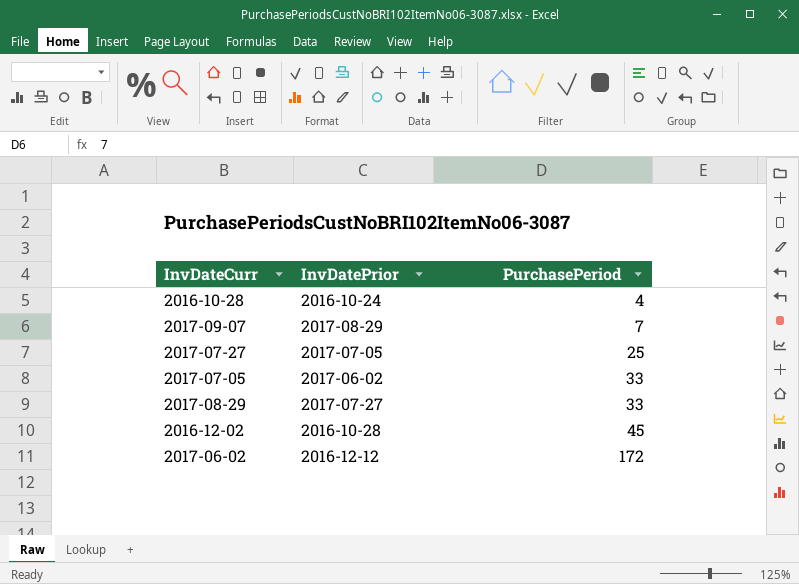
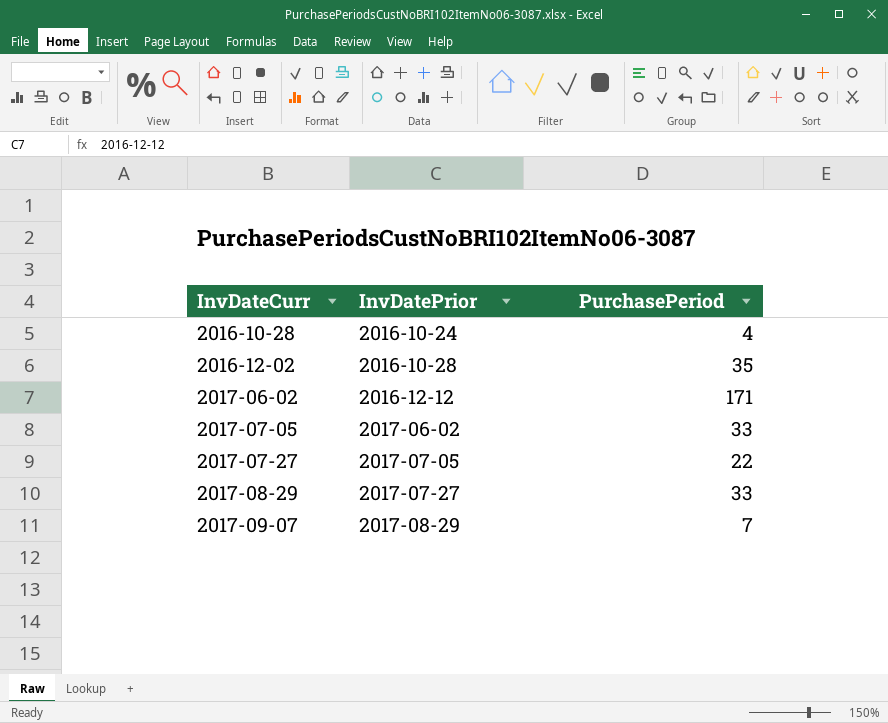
row order: PurchasePeriod ascending -> InvDateCurr ascending
2016-12-02 | PurchasePeriod: 45 -> 35
2017-06-02 | PurchasePeriod: 172 -> 171
2017-07-27 | PurchasePeriod: 25 -> 22

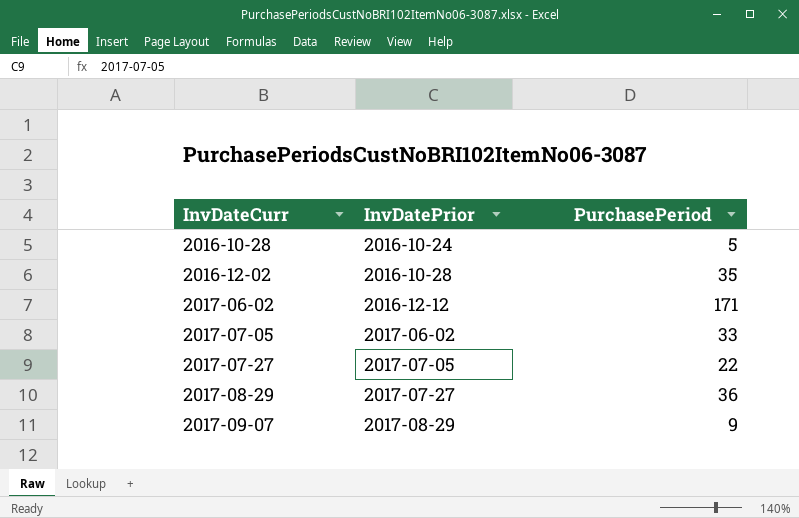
2016-10-28 | PurchasePeriod: 4 -> 5
2017-08-29 | PurchasePeriod: 33 -> 36
2017-09-07 | PurchasePeriod: 7 -> 9

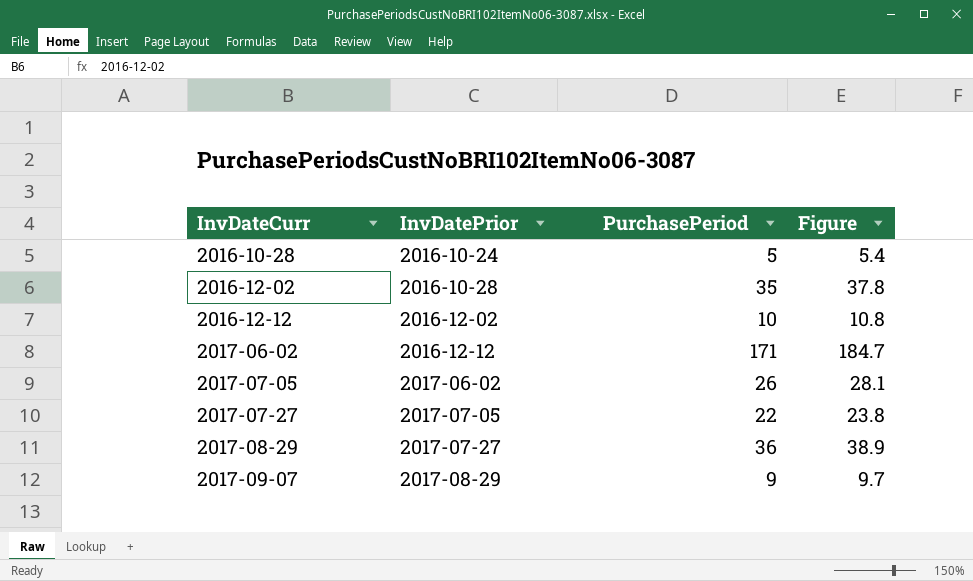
column Figure | formula: none -> [PurchasePeriod] * 1.08
row 2016-12-12: none -> 2016-12-02 | 10 | 10.8
2017-07-05 | PurchasePeriod: 33 -> 26

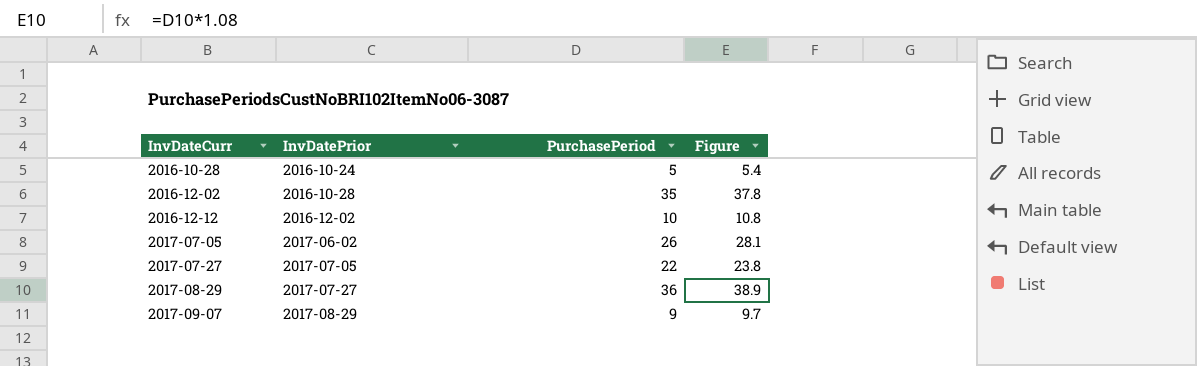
row 2017-06-02: 2016-12-12 | 171 | 184.7 -> none

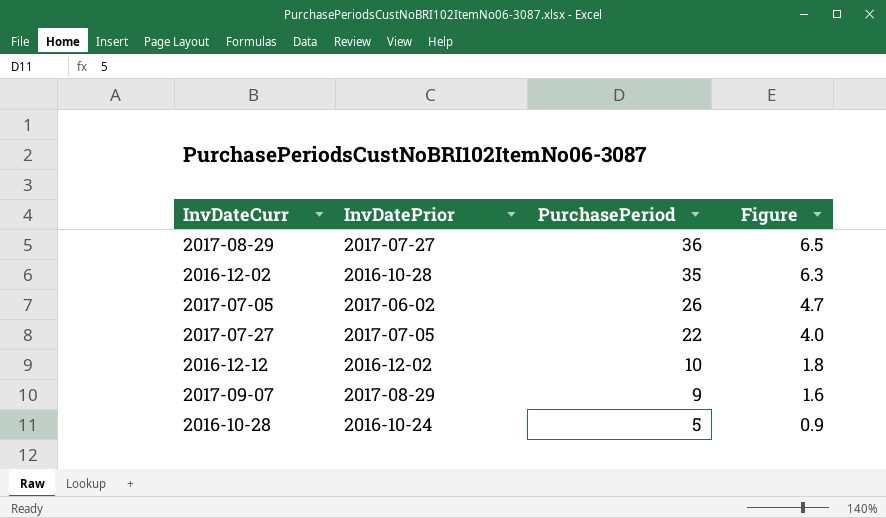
row order: InvDateCurr ascending -> PurchasePeriod descending
column Figure | formula: [PurchasePeriod] * 1.08 -> [PurchasePeriod] * 0.18

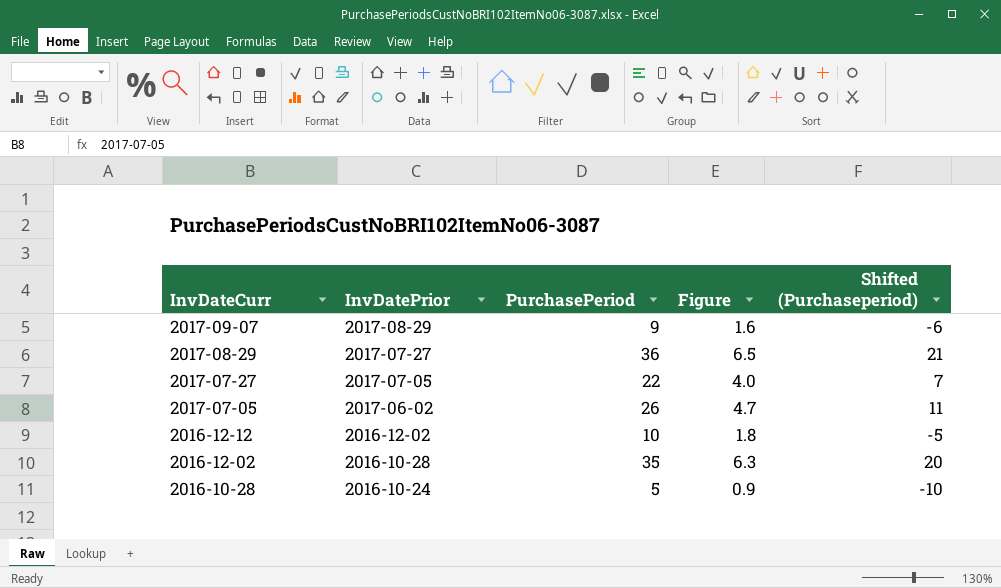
row order: PurchasePeriod descending -> InvDateCurr descending
column Shifted (Purchaseperiod) | formula: none -> [PurchasePeriod] - 15

